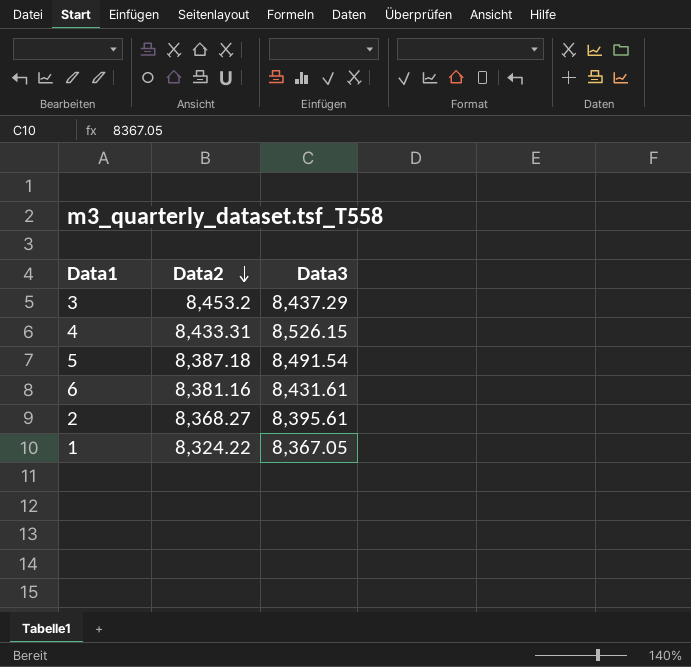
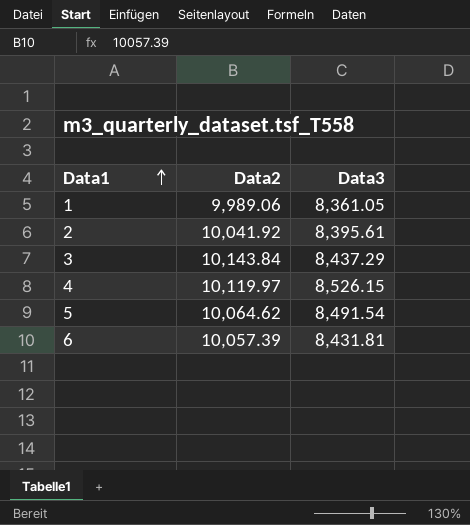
row order: Data2 descending -> Data1 ascending
1 | Data2: 8,324.22 -> 9,989.06
1 | Data3: 8,367.05 -> 8,361.05
2 | Data2: 8,368.27 -> 10,041.92
3 | Data2: 8,453.2 -> 10,143.84
4 | Data2: 8,433.31 -> 10,119.97
5 | Data2: 8,387.18 -> 10,064.62
6 | Data2: 8,381.16 -> 10,057.39
6 | Data3: 8,431.61 -> 8,431.81

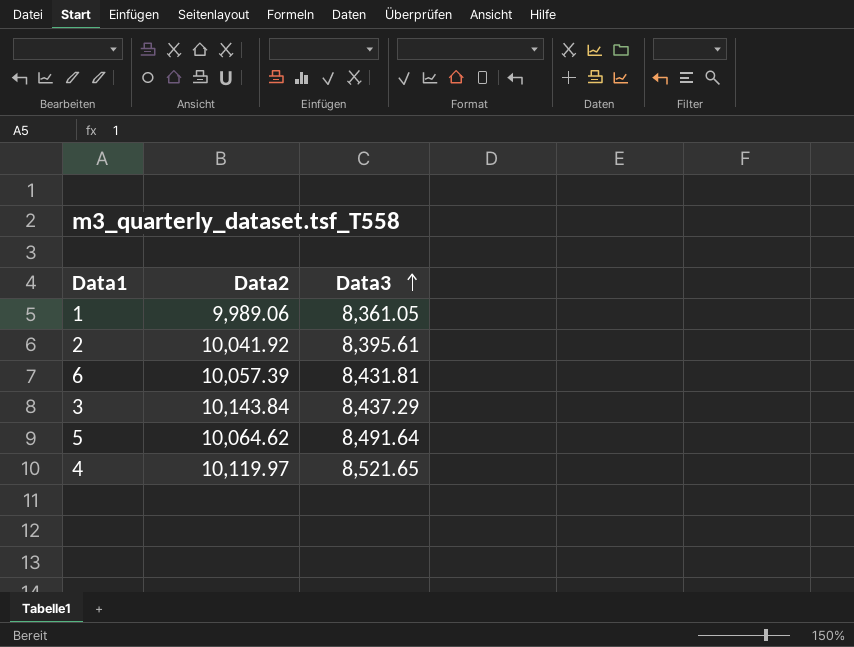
row order: Data1 ascending -> Data3 ascending
5 | Data3: 8,491.54 -> 8,491.64
4 | Data3: 8,526.15 -> 8,521.65

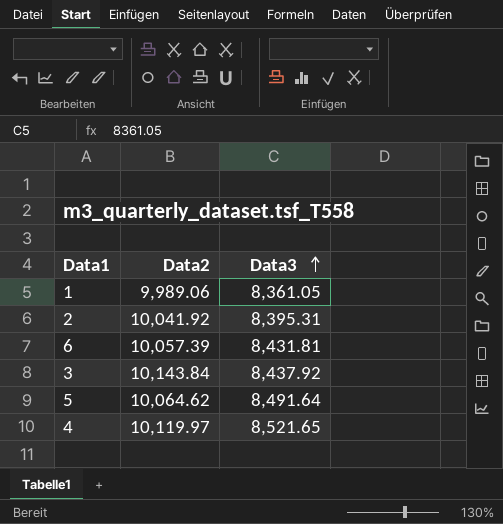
2 | Data3: 8,395.61 -> 8,395.31
3 | Data3: 8,437.29 -> 8,437.92

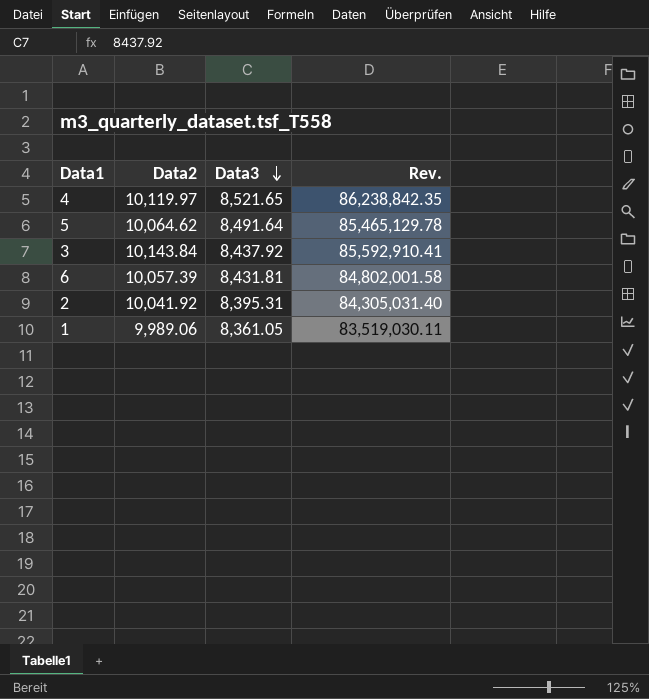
row order: Data3 ascending -> Data3 descending
column Rev. | formula: none -> [Data2] * [Data3]

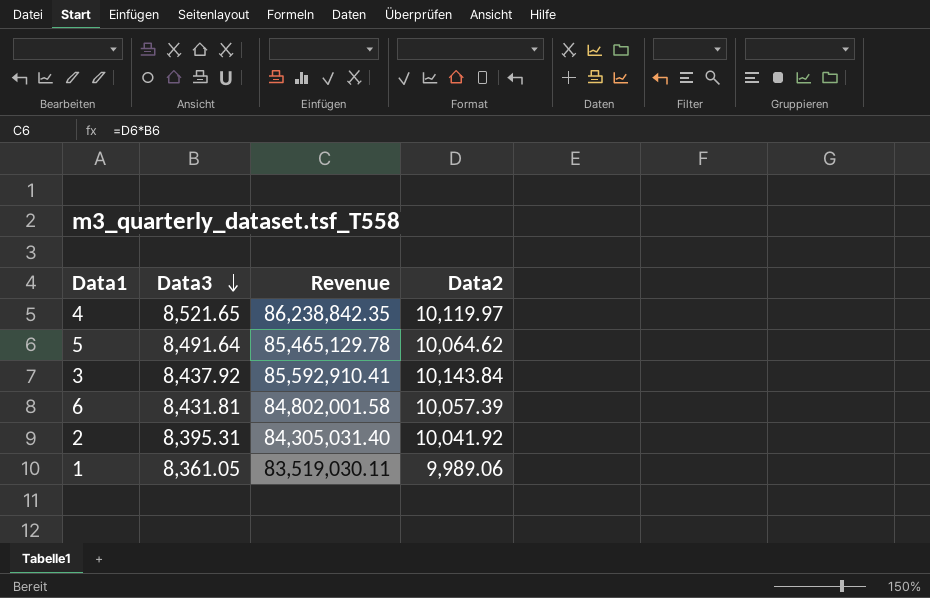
column name: Rev. -> Revenue
column Data2 | position: 2 -> 4

